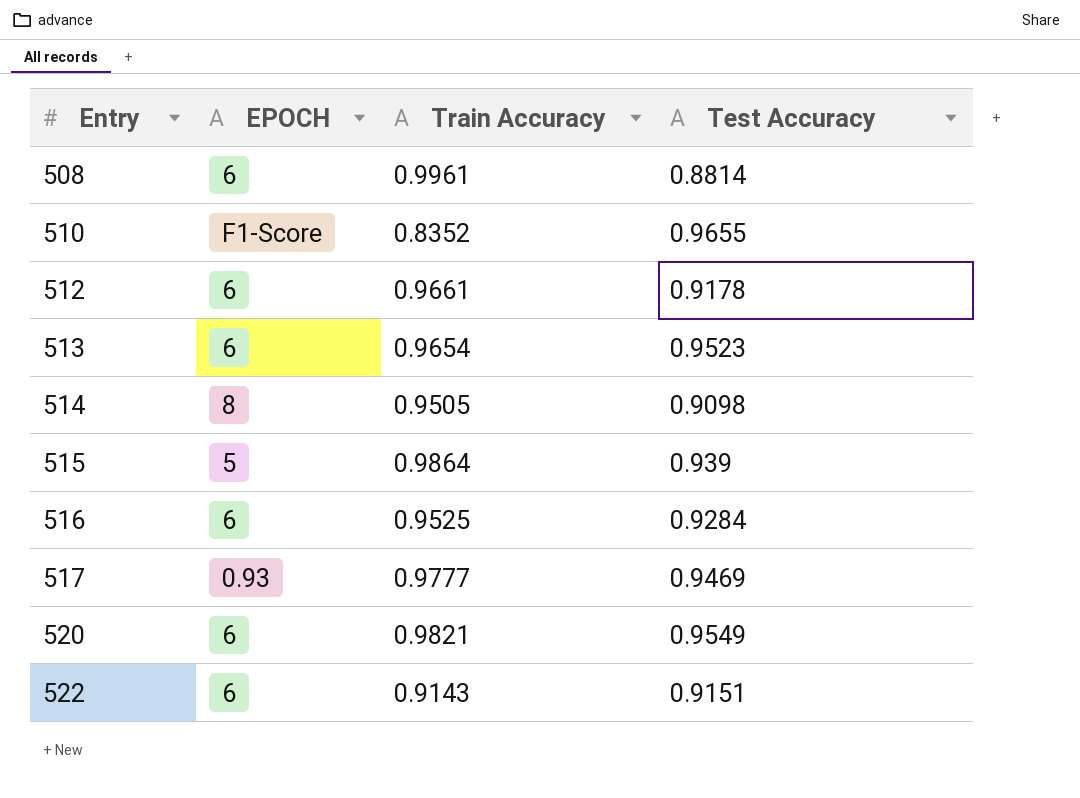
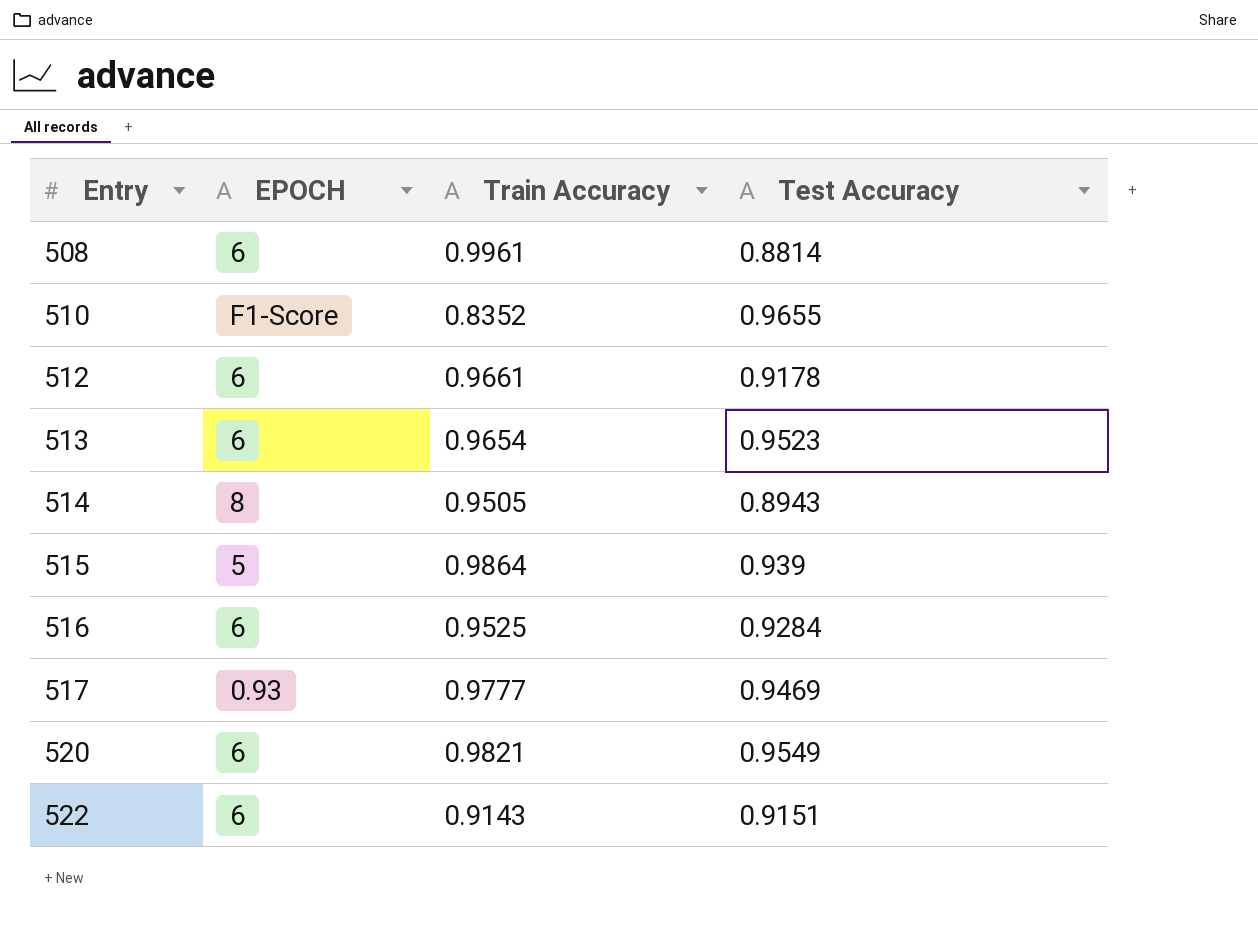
514 | Test Accuracy: 0.9098 -> 0.8943

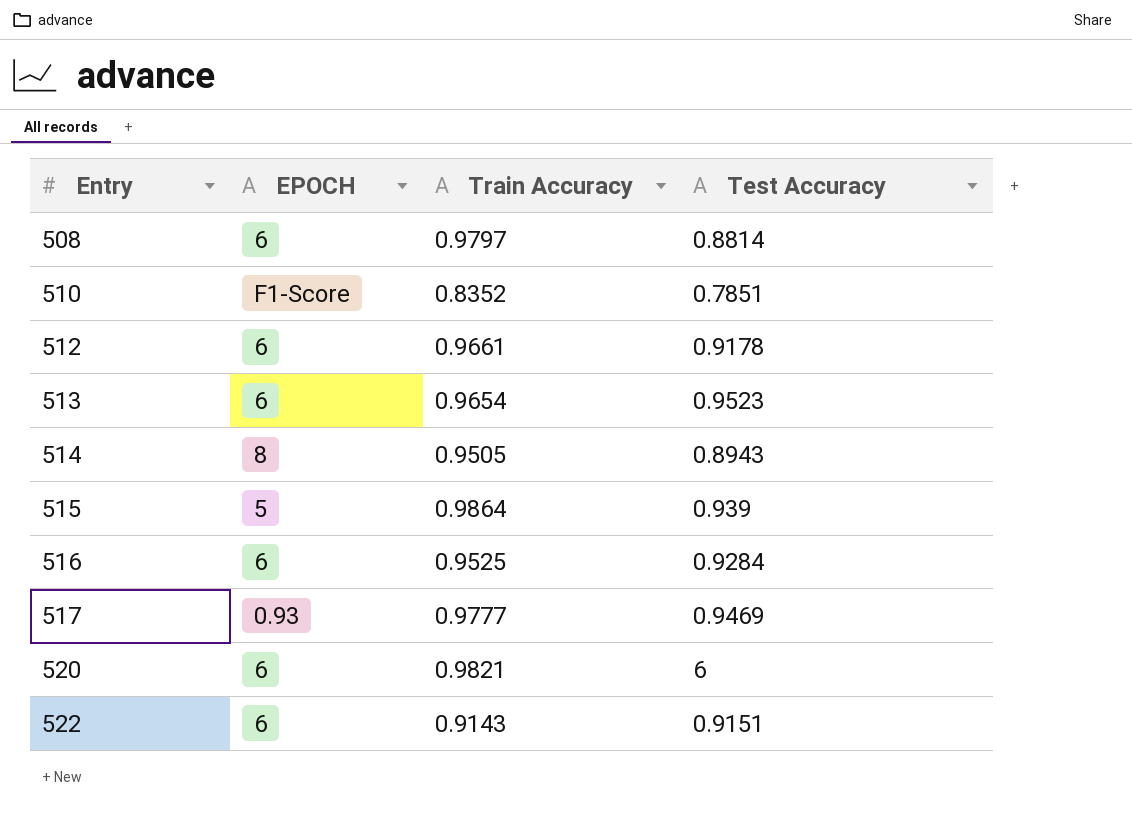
508 | Train Accuracy: 0.9961 -> 0.9797
510 | Test Accuracy: 0.9655 -> 0.7851
520 | Test Accuracy: 0.9549 -> 6

